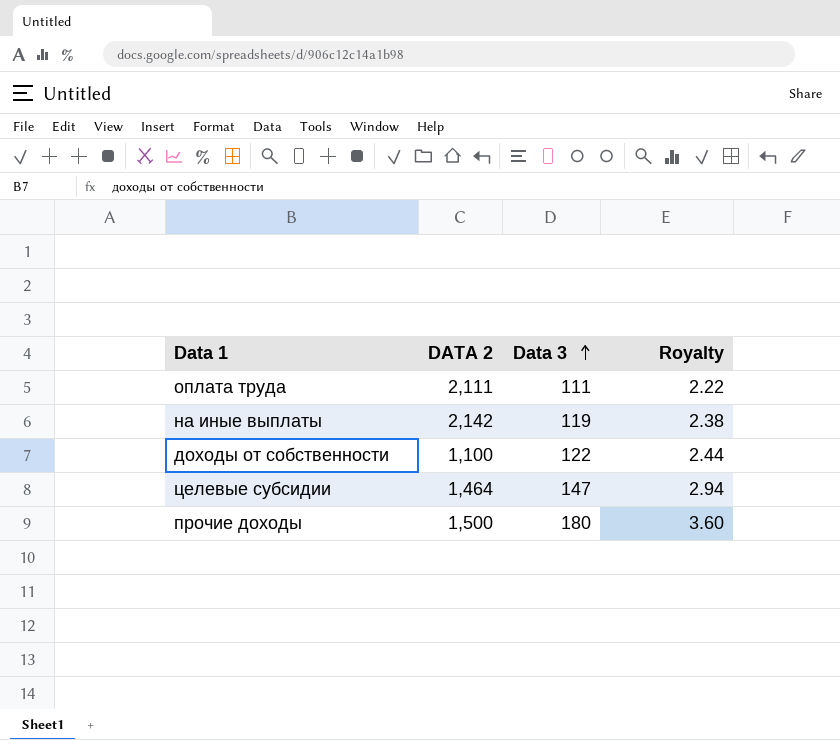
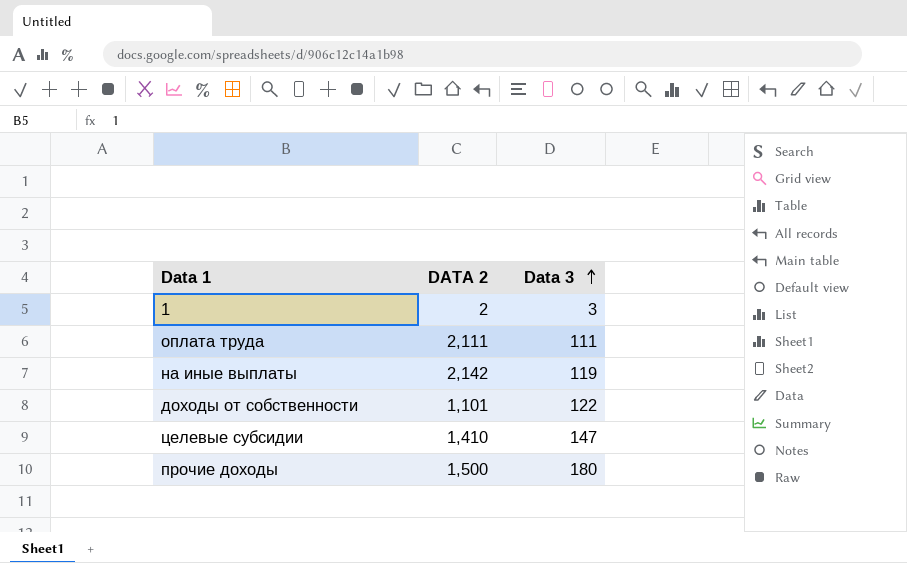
column Royalty | formula: [Data 3] * 0.02 -> none
row 1: none -> 2 | 3
доходы от собственности | DATA 2: 1,100 -> 1,101
целевые субсидии | DATA 2: 1,464 -> 1,410

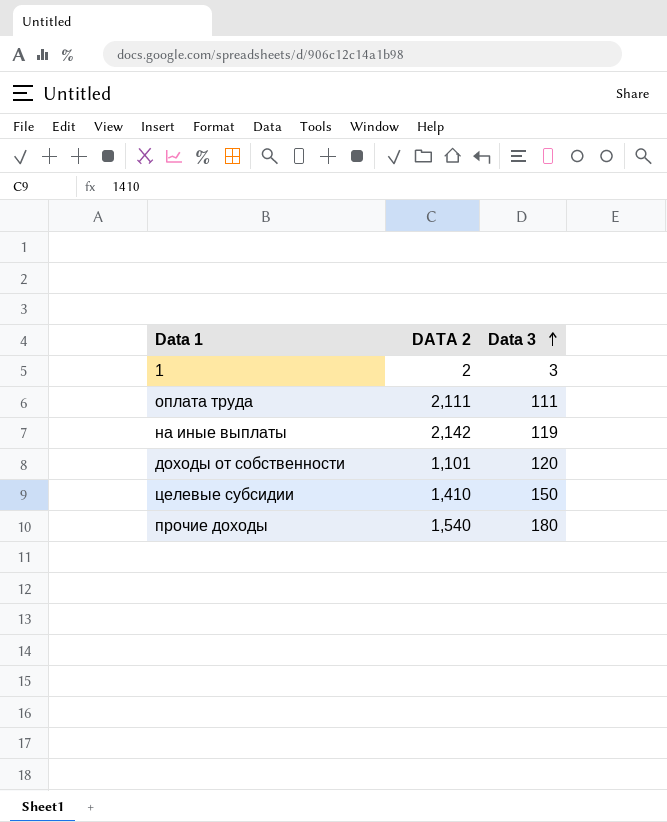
доходы от собственности | Data 3: 122 -> 120
целевые субсидии | Data 3: 147 -> 150
прочие доходы | DATA 2: 1,500 -> 1,540

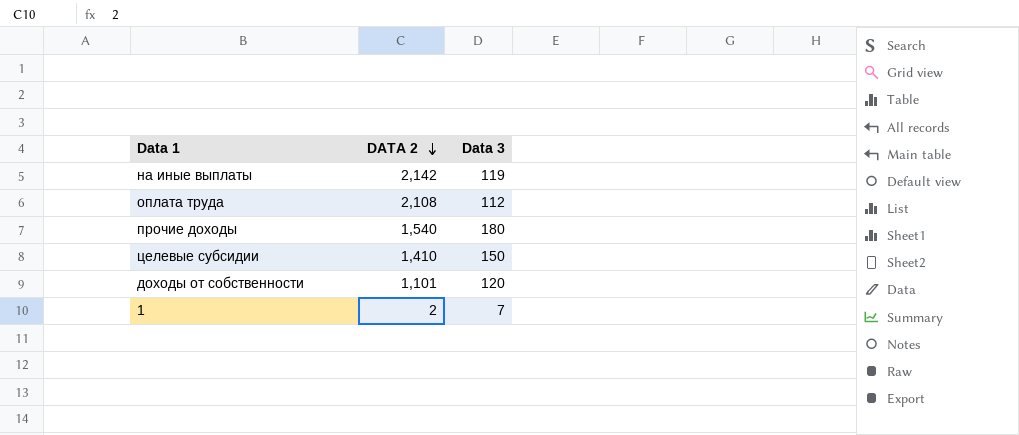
row order: Data 3 ascending -> DATA 2 descending
оплата труда | DATA 2: 2,111 -> 2,108
оплата труда | Data 3: 111 -> 112
1 | Data 3: 3 -> 7

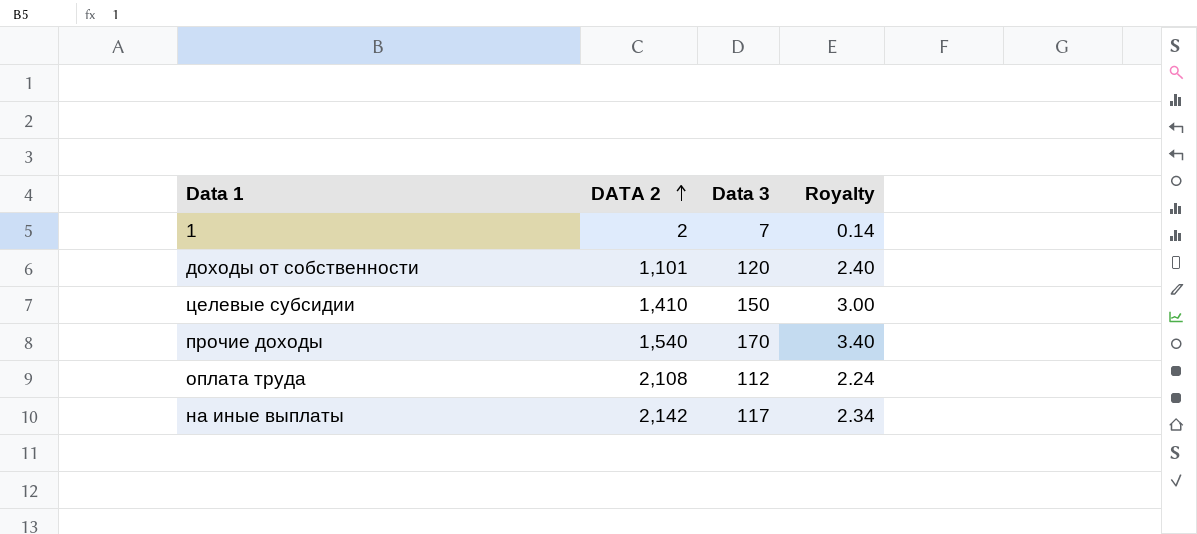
row order: DATA 2 descending -> DATA 2 ascending
column Royalty | formula: none -> [Data 3] * 0.02
прочие доходы | Data 3: 180 -> 170
на иные выплаты | Data 3: 119 -> 117

